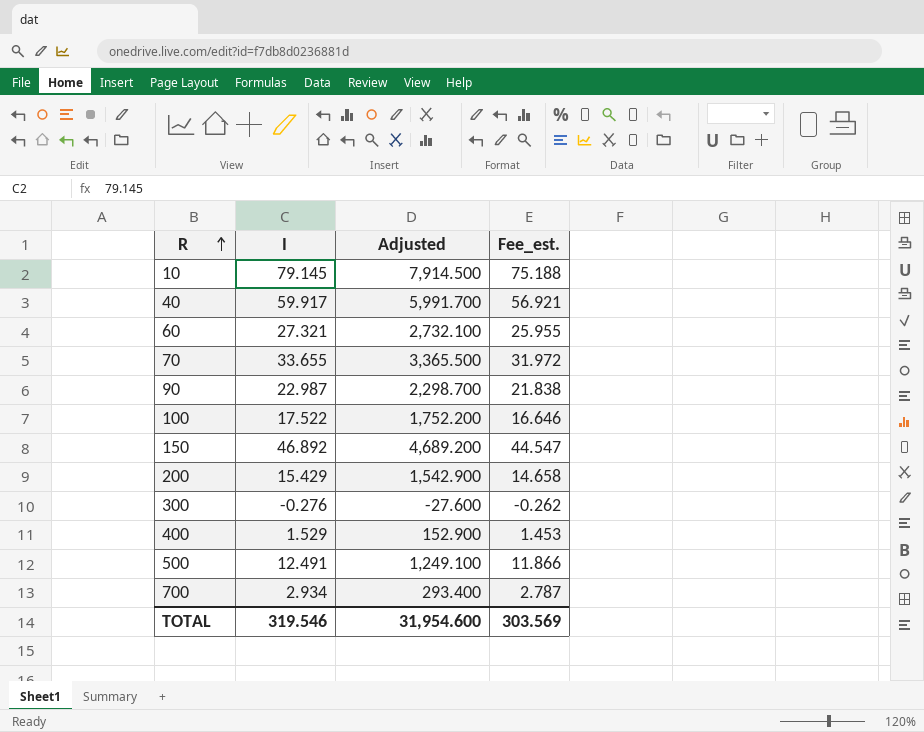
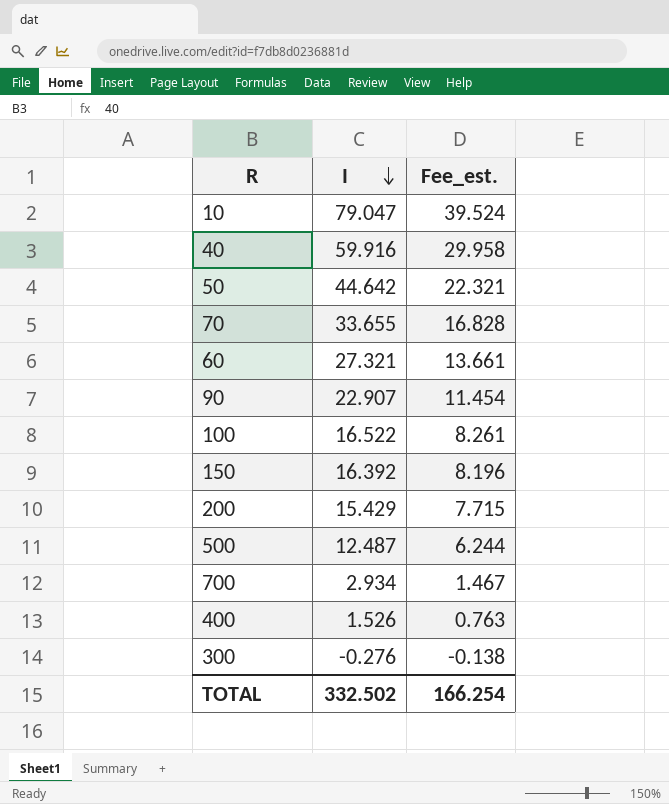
row order: R ascending -> I descending
column Adjusted | formula: [I] * 100 -> none
column Fee_est. | formula: [I] * 0.95 -> [I] * 0.5
10 | I: 79.145 -> 79.047
40 | I: 59.917 -> 59.916
row 50: none -> 44.642 | 22.321
90 | I: 22.987 -> 22.907
100 | I: 17.522 -> 16.522
150 | I: 46.892 -> 16.392
500 | I: 12.491 -> 12.487
400 | I: 1.529 -> 1.526
TOTAL | I: 319.546 -> 332.502
TOTAL | Fee_est.: 303.569 -> 166.254

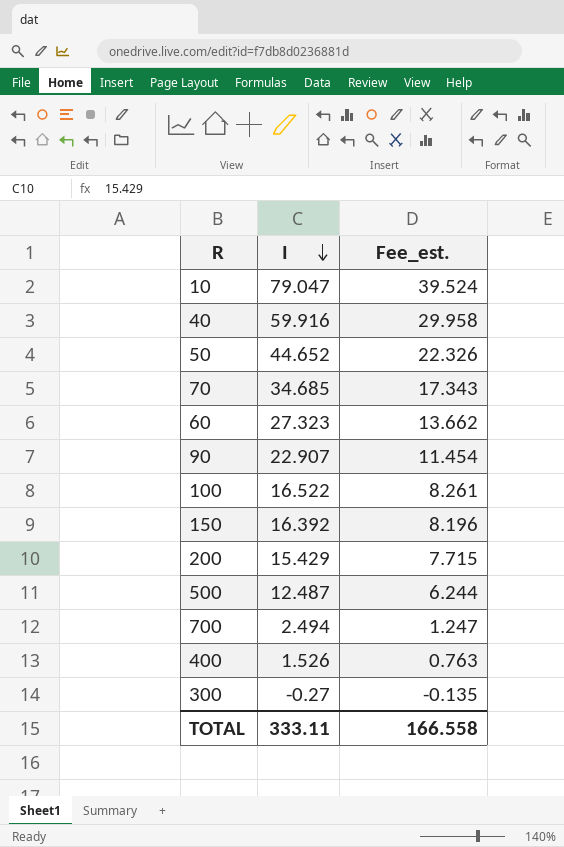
50 | I: 44.642 -> 44.652
50 | Fee_est.: 22.321 -> 22.326
70 | I: 33.655 -> 34.685
70 | Fee_est.: 16.828 -> 17.343
60 | I: 27.321 -> 27.323
60 | Fee_est.: 13.661 -> 13.662
700 | I: 2.934 -> 2.494
700 | Fee_est.: 1.467 -> 1.247
300 | I: -0.276 -> -0.27
300 | Fee_est.: -0.138 -> -0.135
TOTAL | I: 332.502 -> 333.11
TOTAL | Fee_est.: 166.254 -> 166.558

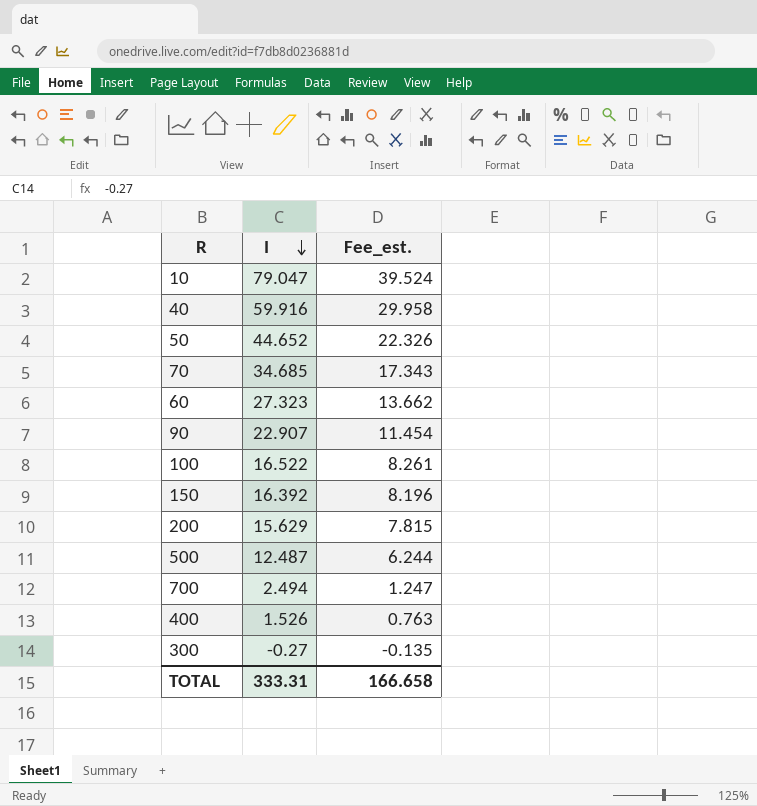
200 | I: 15.429 -> 15.629
200 | Fee_est.: 7.715 -> 7.815
TOTAL | I: 333.11 -> 333.31
TOTAL | Fee_est.: 166.558 -> 166.658

